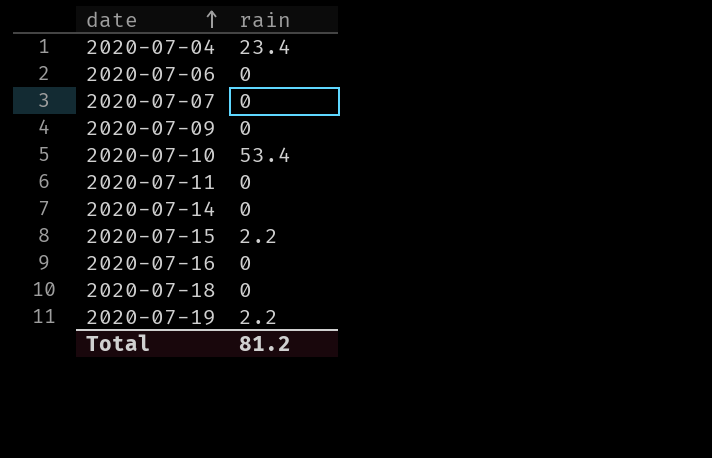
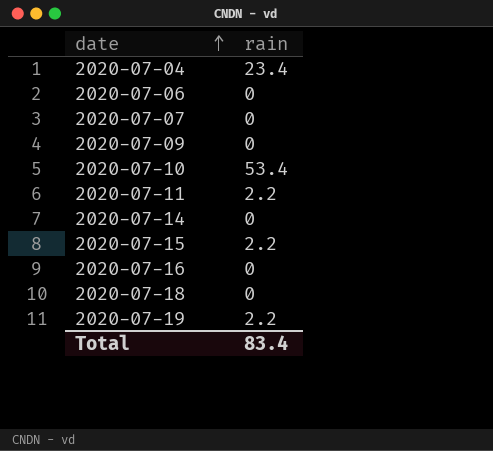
2020-07-11 | rain: 0 -> 2.2
Total | rain: 81.2 -> 83.4

